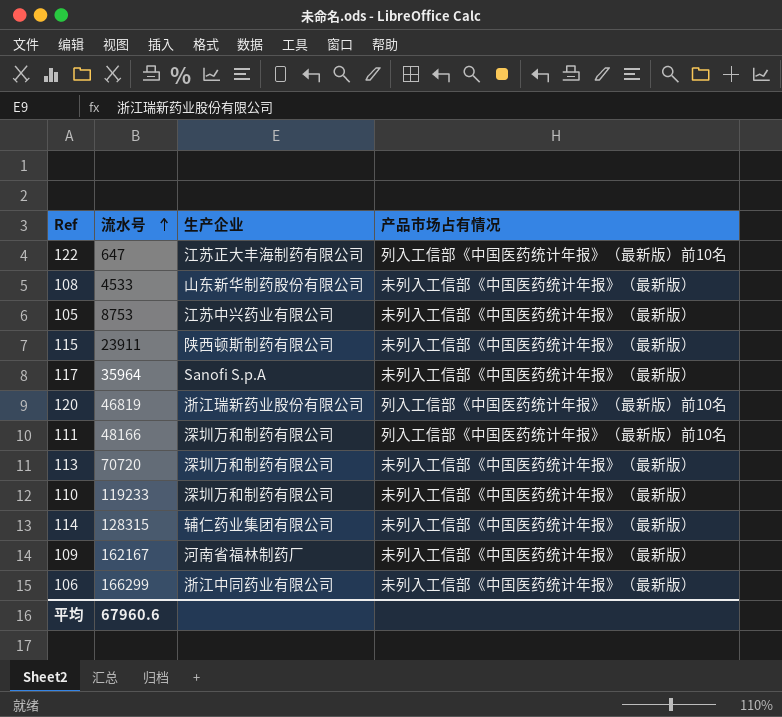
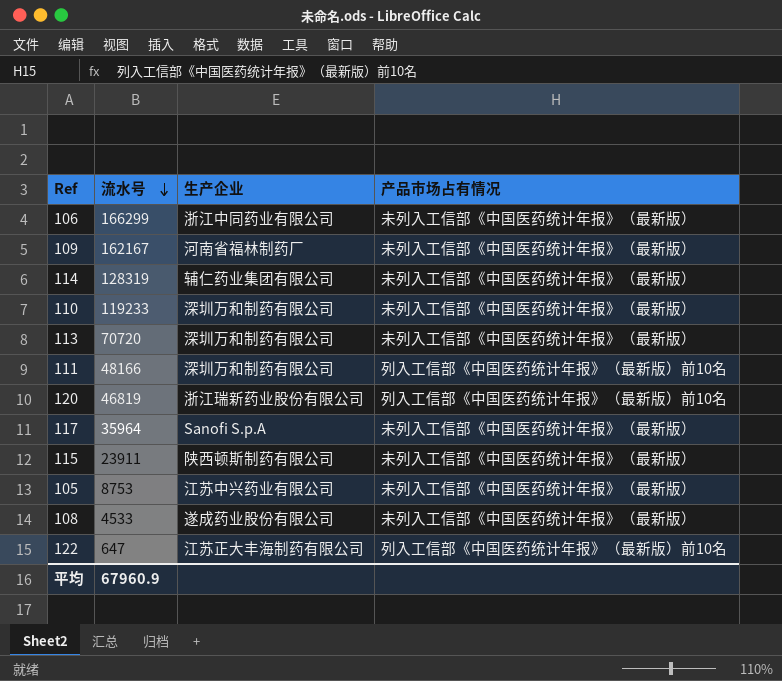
row order: 流水号 ascending -> 流水号 descending
114 | 流水号: 128315 -> 128319
108 | 生产企业: 山东新华制药股份有限公司 -> 遂成药业股份有限公司
平均 | 流水号: 67960.6 -> 67960.9

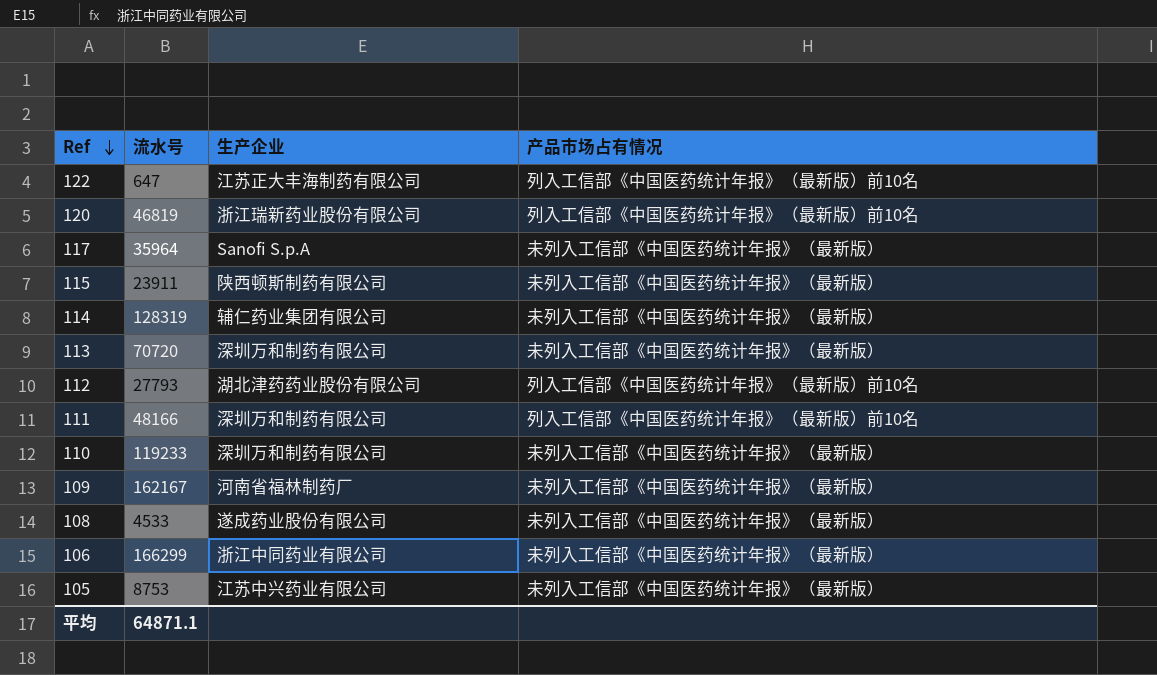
row order: 流水号 descending -> Ref descending
row 112: none -> 27793 | 湖北津药药业股份有限公司 | 列入工信部《中国医药统计年报》（最新版）前10名
平均 | 流水号: 67960.9 -> 64871.1

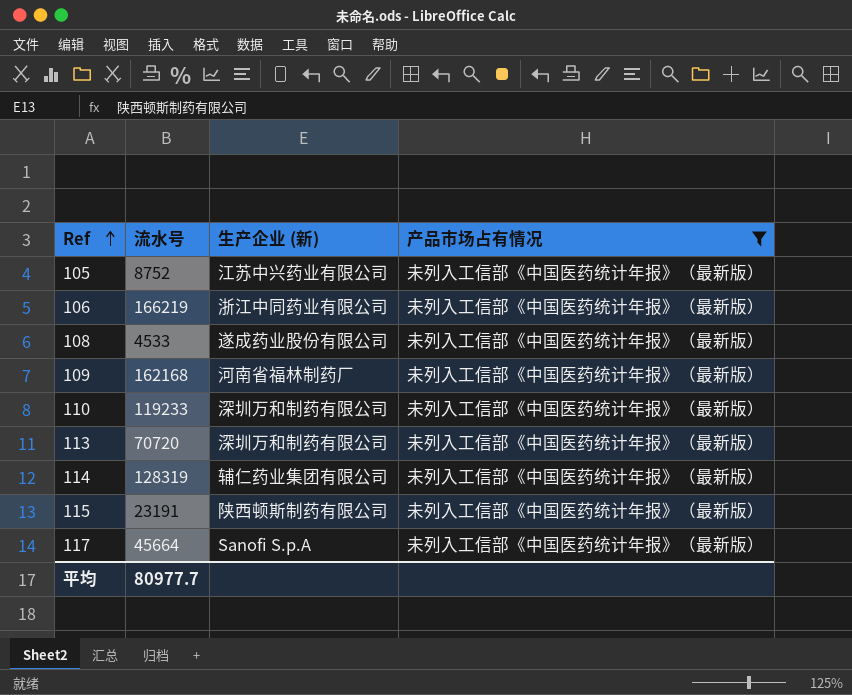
filter: none -> 产品市场占有情况 = 未列入工信部《中国医药统计年报》（最新版）
row order: Ref descending -> Ref ascending
column name: 生产企业 -> 生产企业 (新)
105 | 流水号: 8753 -> 8752
106 | 流水号: 166299 -> 166219
109 | 流水号: 162167 -> 162168
115 | 流水号: 23911 -> 23191
117 | 流水号: 35964 -> 45664
平均 | 流水号: 64871.1 -> 80977.7

